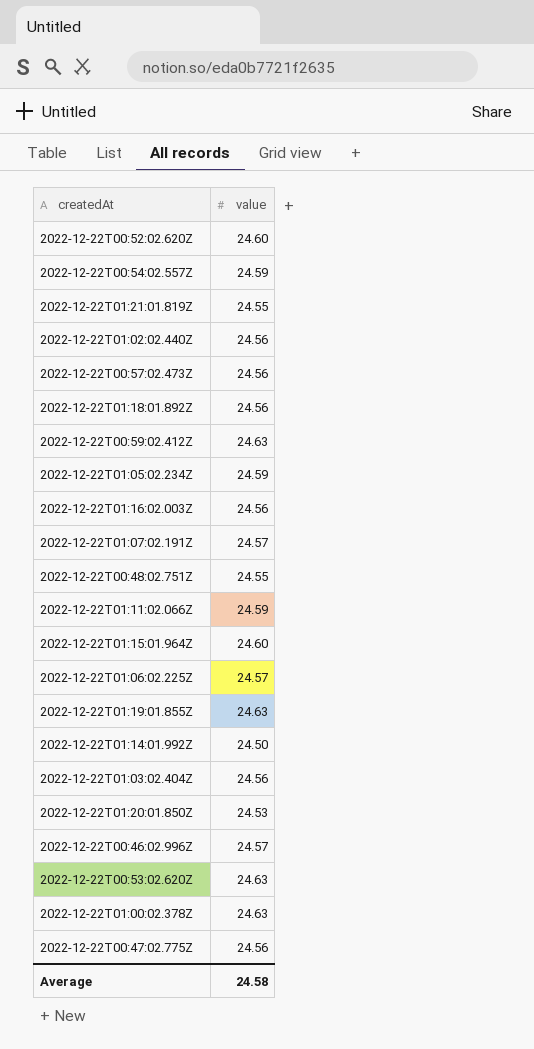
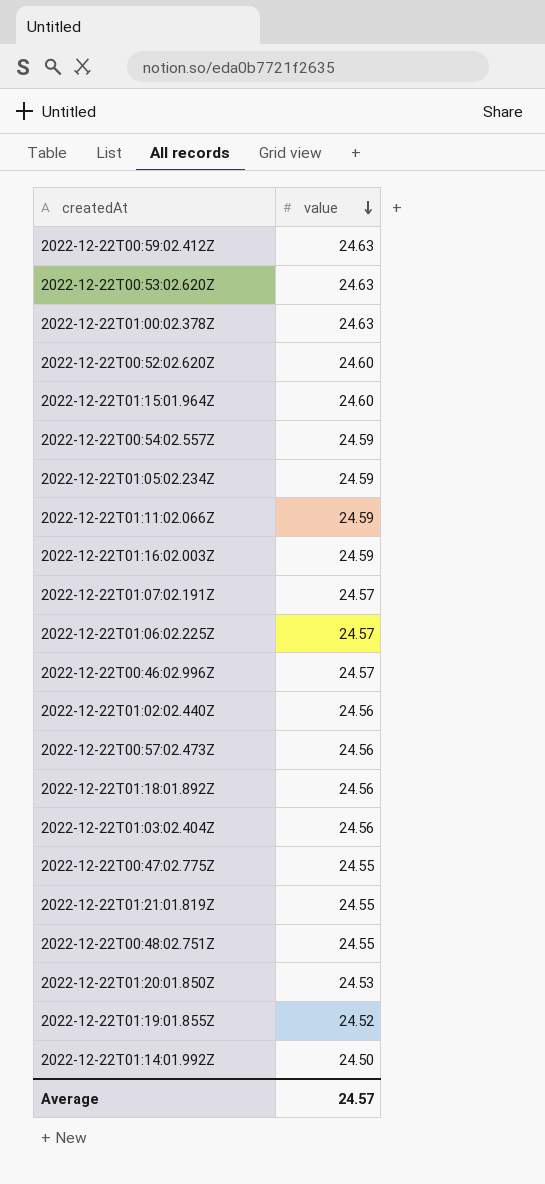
row order: none -> value descending
2022-12-22T01:16:02.003Z | value: 24.56 -> 24.59
2022-12-22T00:47:02.775Z | value: 24.56 -> 24.55
2022-12-22T01:19:01.855Z | value: 24.63 -> 24.52
Average | value: 24.58 -> 24.57

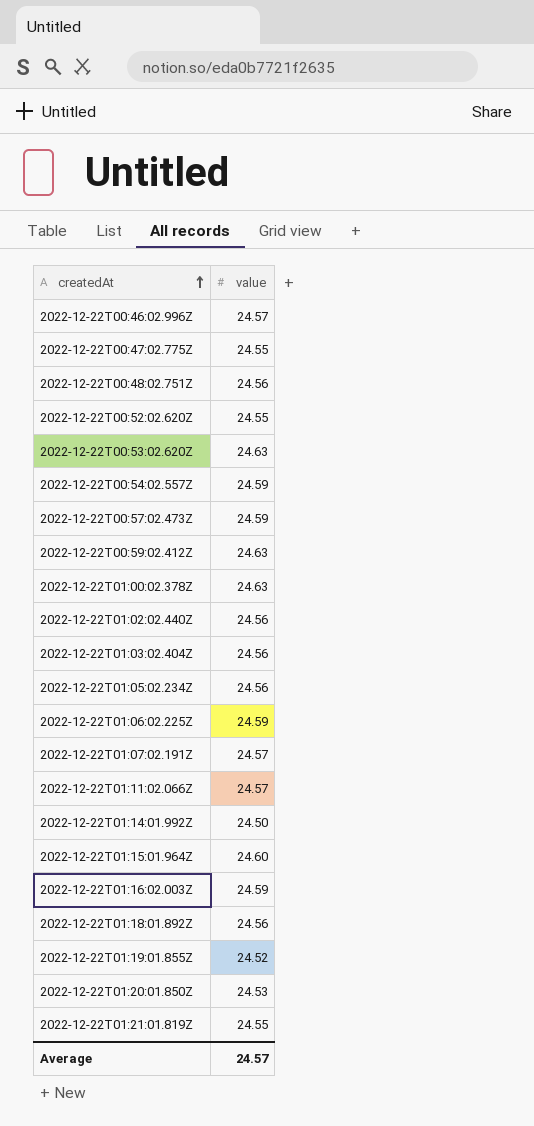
row order: value descending -> createdAt ascending
2022-12-22T00:48:02.751Z | value: 24.55 -> 24.56
2022-12-22T00:52:02.620Z | value: 24.60 -> 24.55
2022-12-22T00:57:02.473Z | value: 24.56 -> 24.59
2022-12-22T01:05:02.234Z | value: 24.59 -> 24.56
2022-12-22T01:06:02.225Z | value: 24.57 -> 24.59
2022-12-22T01:11:02.066Z | value: 24.59 -> 24.57

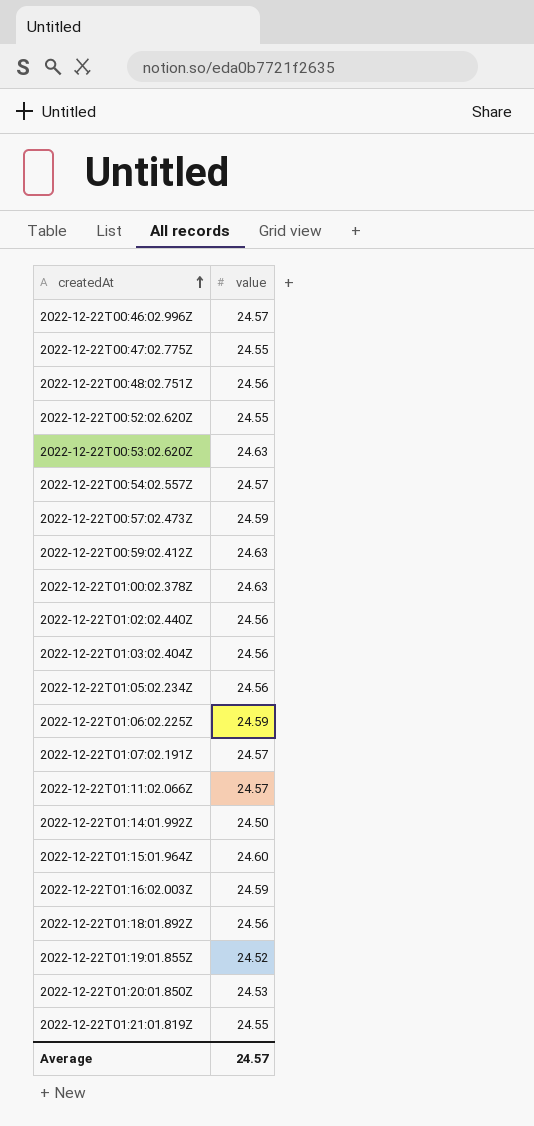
2022-12-22T00:54:02.557Z | value: 24.59 -> 24.57

